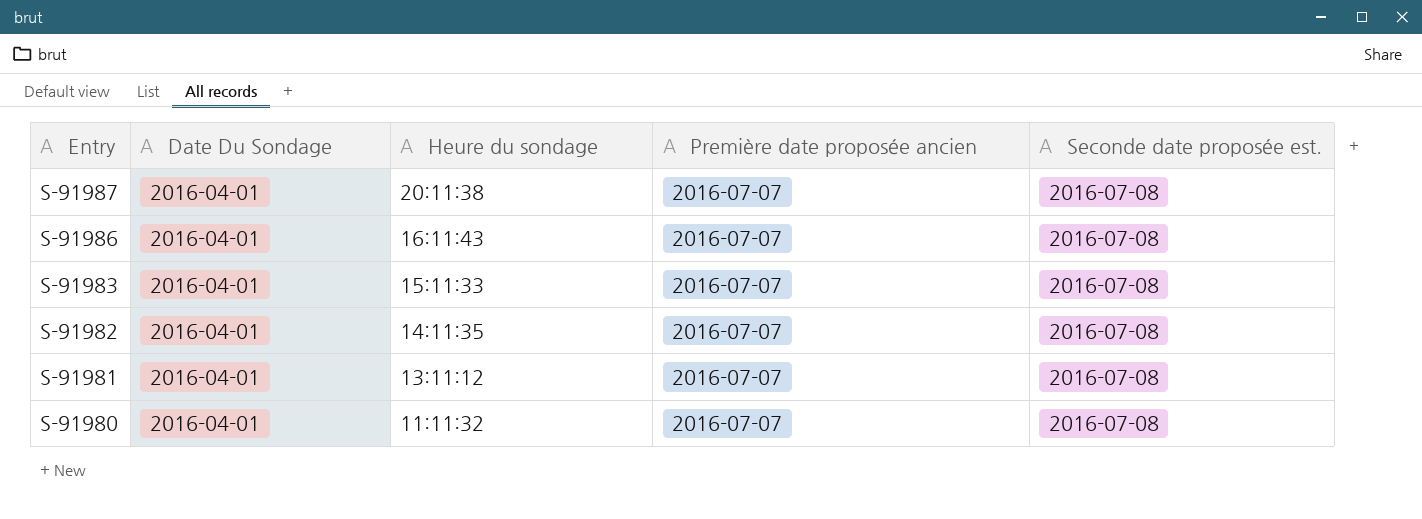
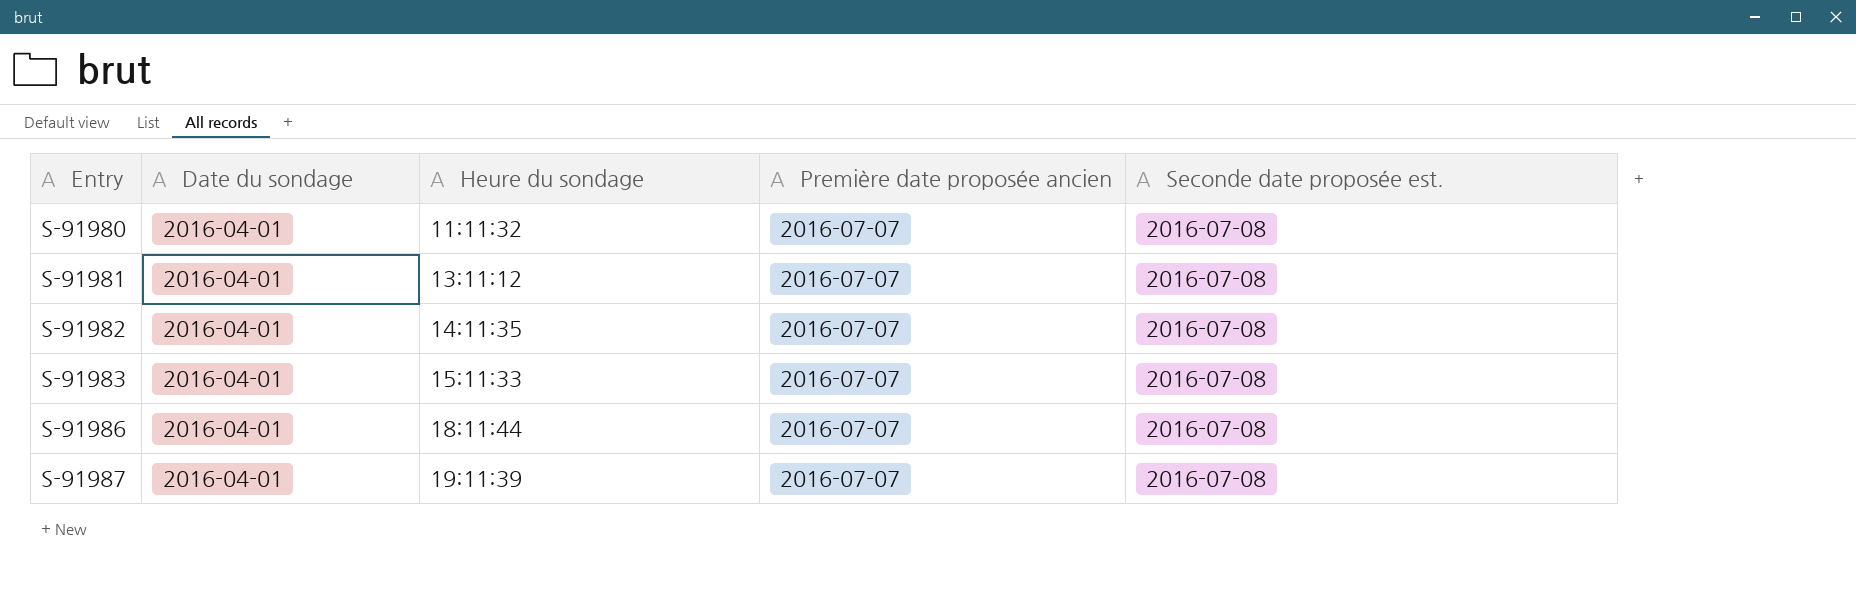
row order: Entry descending -> Entry ascending
column name: Date Du Sondage -> Date du sondage
S-91986 | Heure du sondage: 16:11:43 -> 18:11:44
S-91987 | Heure du sondage: 20:11:38 -> 19:11:39

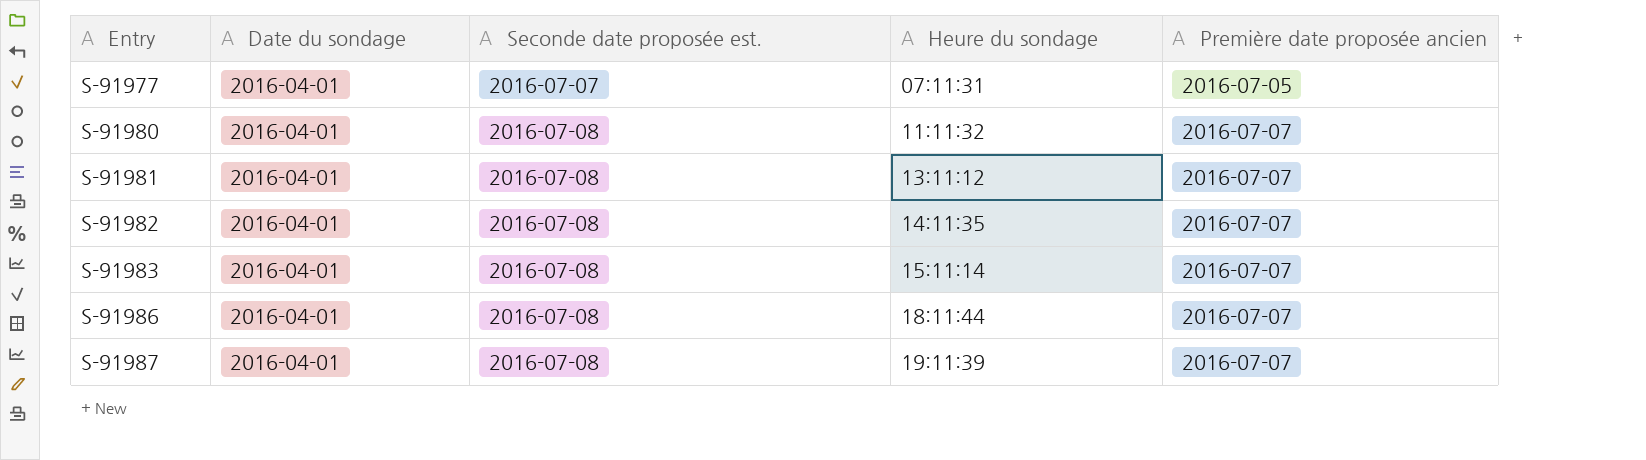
column Seconde date proposée est. | position: 5 -> 3
row S-91977: none -> 2016-04-01 | 2016-07-07 | 07:11:31 | 2016-07-05
S-91983 | Heure du sondage: 15:11:33 -> 15:11:14

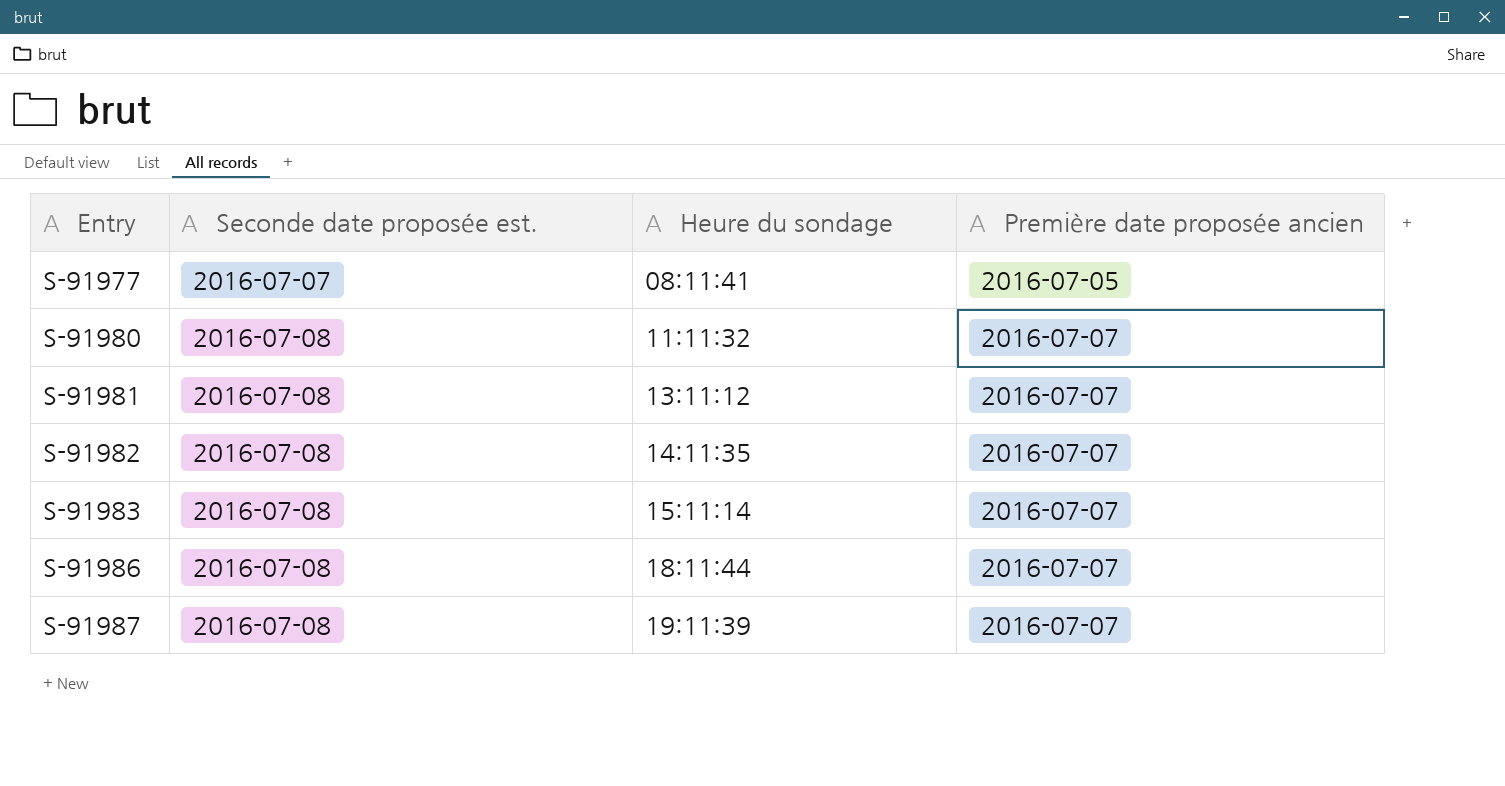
column Date du sondage | position: 2 -> none
S-91977 | Heure du sondage: 07:11:31 -> 08:11:41

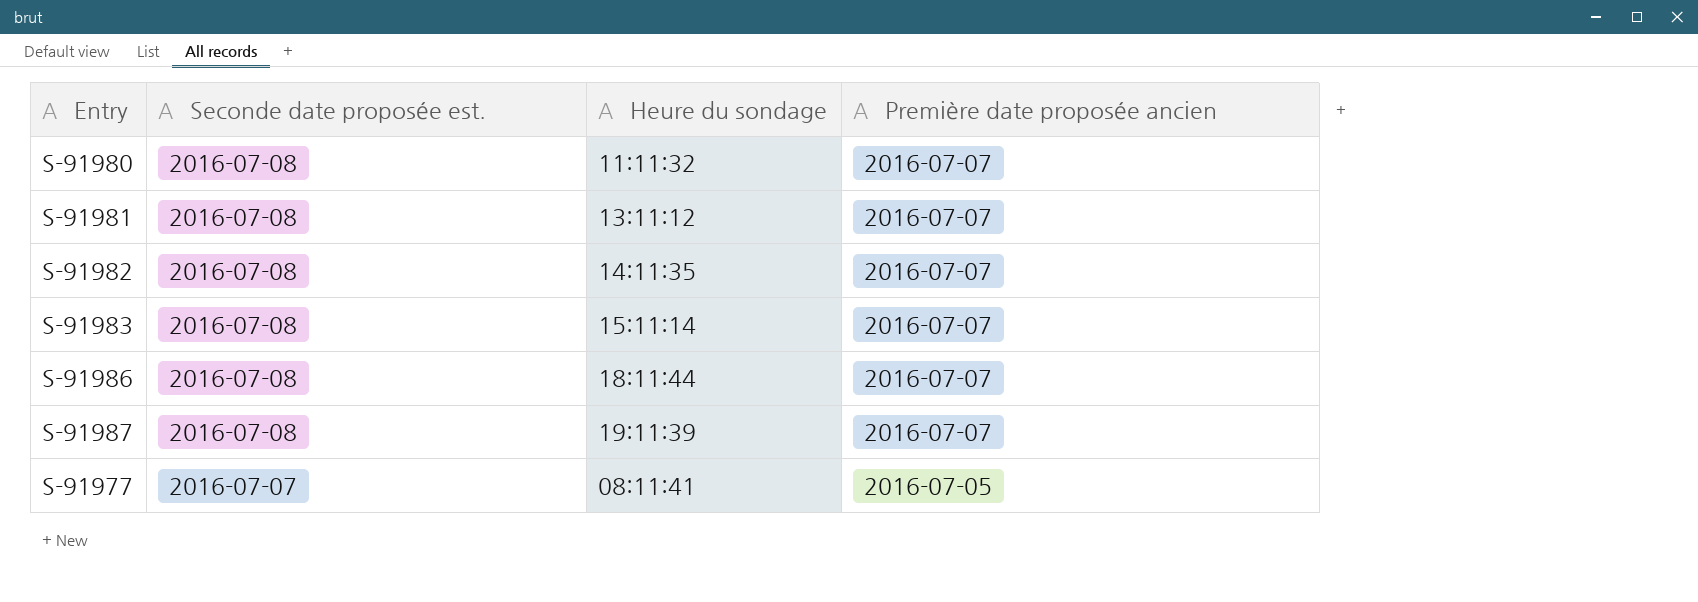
row order: Entry ascending -> Seconde date proposée est. descending

